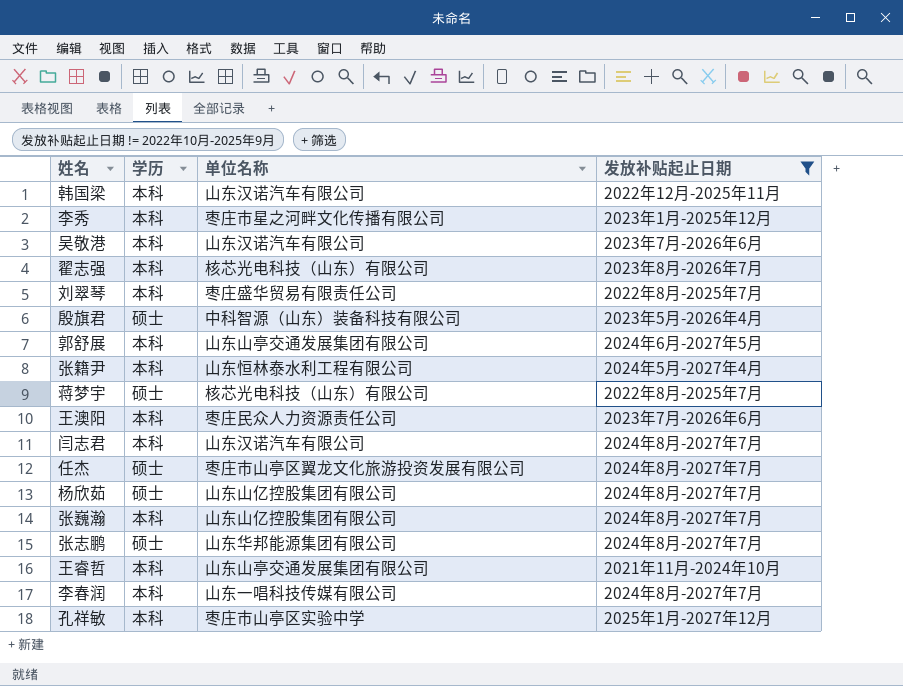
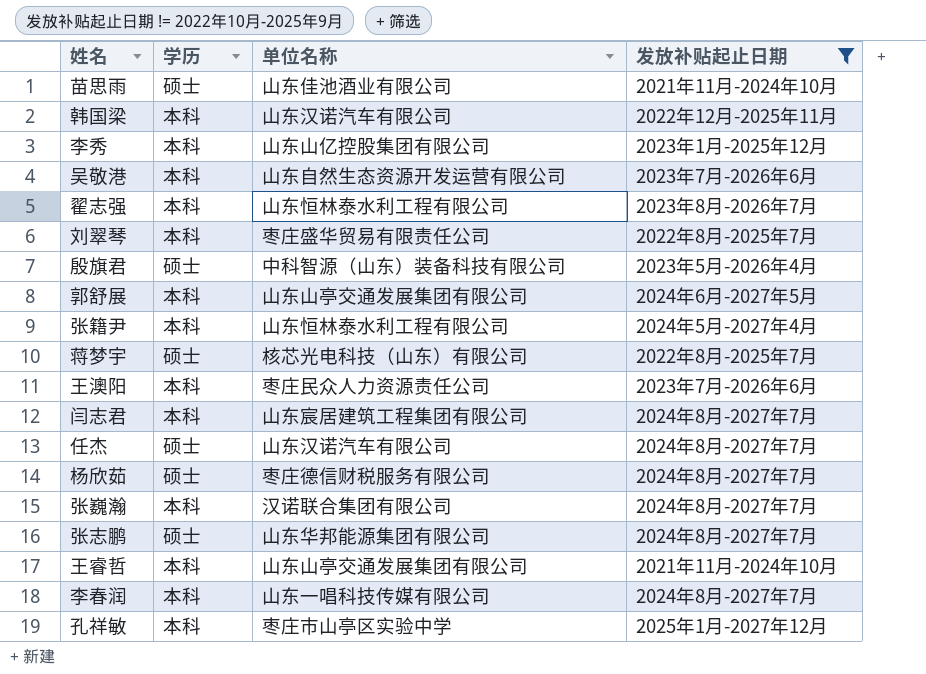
row 苗思雨: none -> 硕士 | 山东佳池酒业有限公司 | 2021年11月-2024年10月
李秀 | 单位名称: 枣庄市星之河畔文化传播有限公司 -> 山东山亿控股集团有限公司
吴敬港 | 单位名称: 山东汉诺汽车有限公司 -> 山东自然生态资源开发运营有限公司
翟志强 | 单位名称: 核芯光电科技（山东）有限公司 -> 山东恒林泰水利工程有限公司
闫志君 | 单位名称: 山东汉诺汽车有限公司 -> 山东宸居建筑工程集团有限公司
任杰 | 单位名称: 枣庄市山亭区翼龙文化旅游投资发展有限公司 -> 山东汉诺汽车有限公司
杨欣茹 | 单位名称: 山东山亿控股集团有限公司 -> 枣庄德信财税服务有限公司
张巍瀚 | 单位名称: 山东山亿控股集团有限公司 -> 汉诺联合集团有限公司

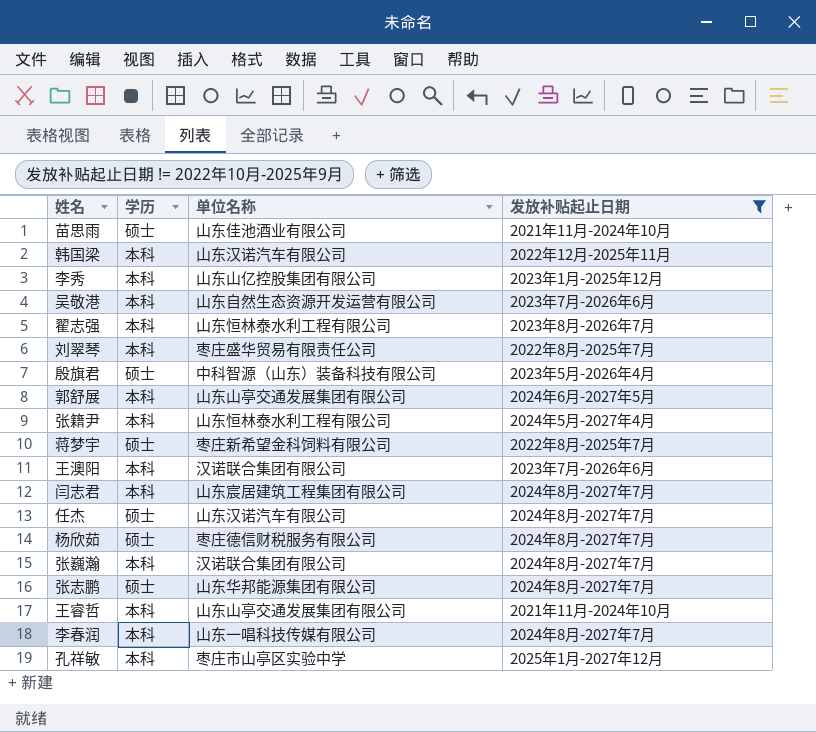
蒋梦宇 | 单位名称: 核芯光电科技（山东）有限公司 -> 枣庄新希望金科饲料有限公司
王澳阳 | 单位名称: 枣庄民众人力资源责任公司 -> 汉诺联合集团有限公司

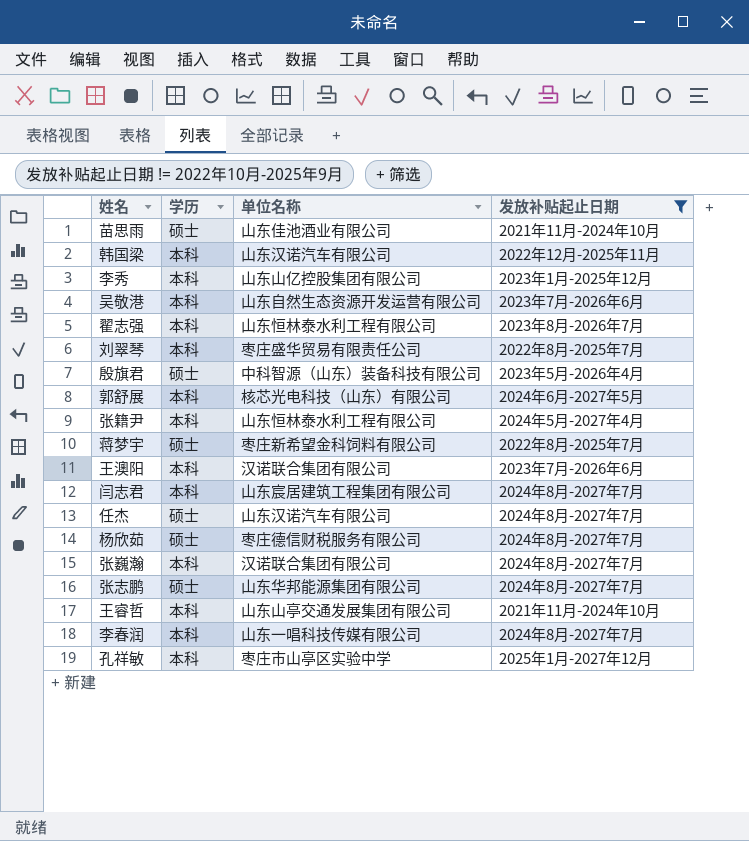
郭舒展 | 单位名称: 山东山亭交通发展集团有限公司 -> 核芯光电科技（山东）有限公司

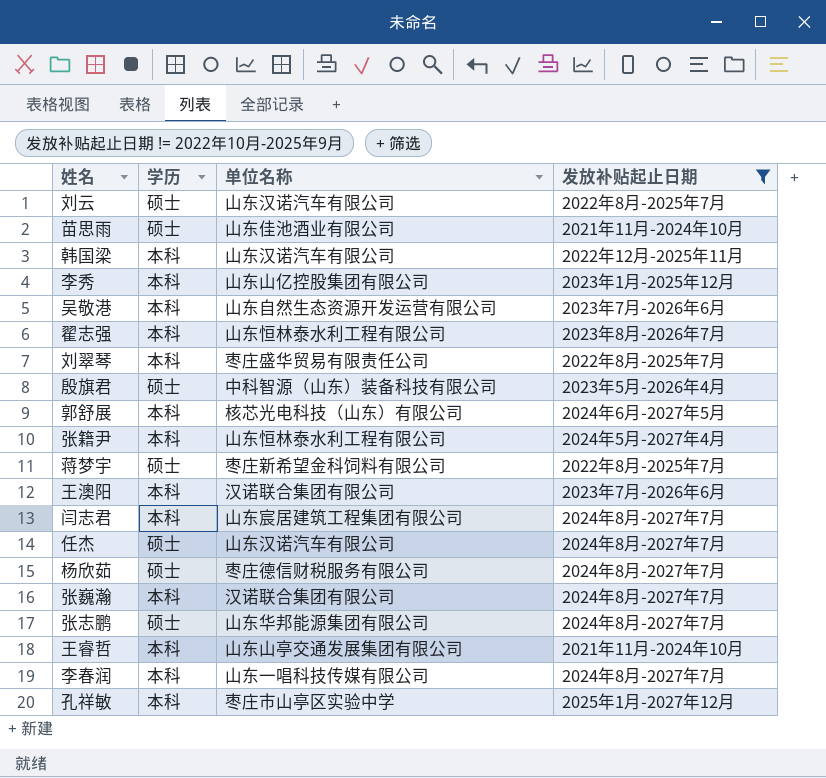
row 刘云: none -> 硕士 | 山东汉诺汽车有限公司 | 2022年8月-2025年7月

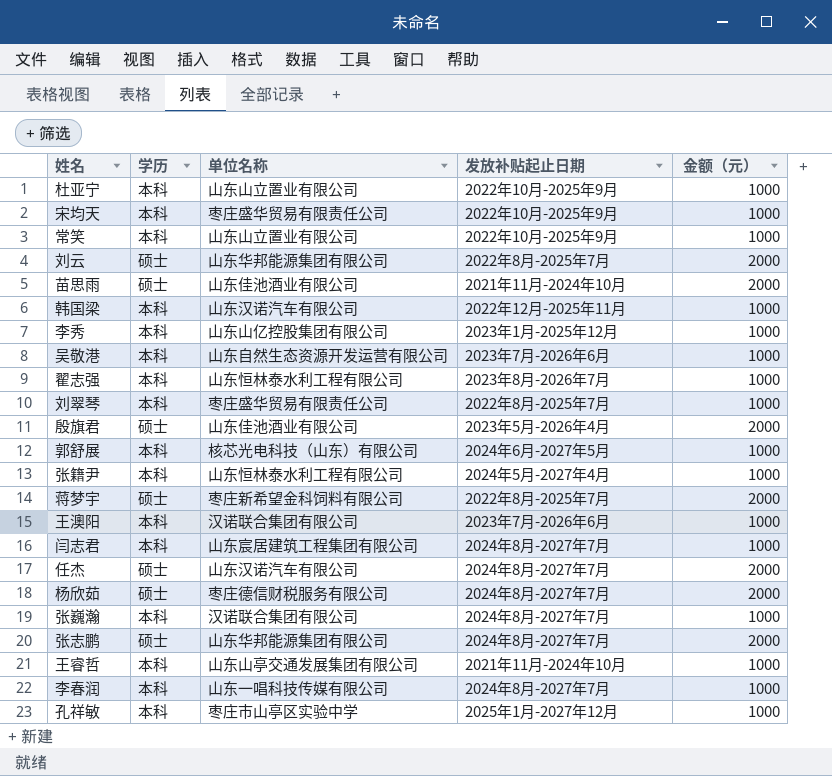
filter: 发放补贴起止日期 != 2022年10月-2025年9月 -> none
column 金额（元） | position: none -> 5
刘云 | 单位名称: 山东汉诺汽车有限公司 -> 山东华邦能源集团有限公司
殷旗君 | 单位名称: 中科智源（山东）装备科技有限公司 -> 山东佳池酒业有限公司

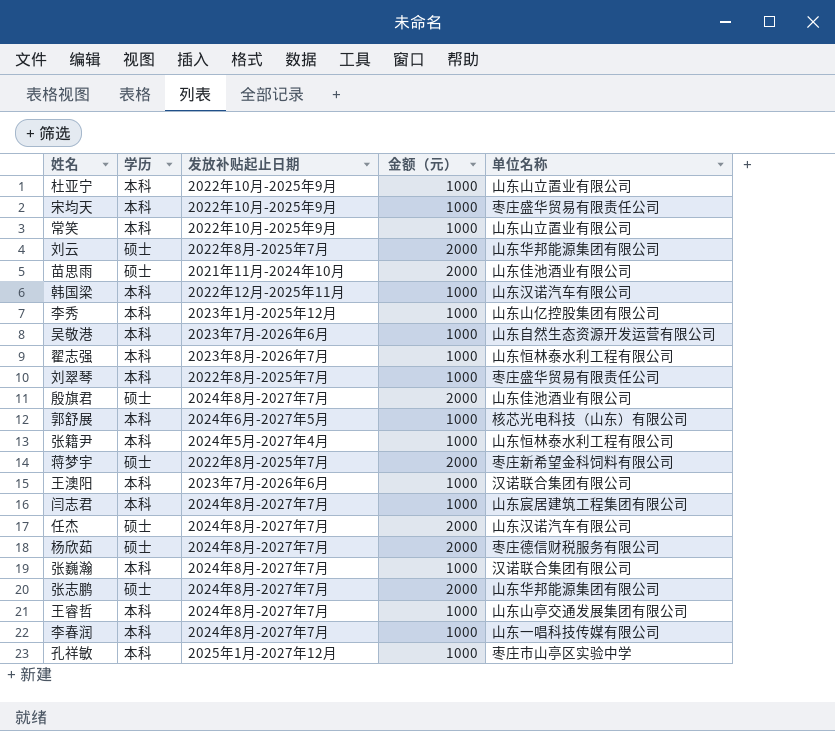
column 单位名称 | position: 3 -> 5
殷旗君 | 发放补贴起止日期: 2023年5月-2026年4月 -> 2024年8月-2027年7月
王睿哲 | 发放补贴起止日期: 2021年11月-2024年10月 -> 2024年8月-2027年7月

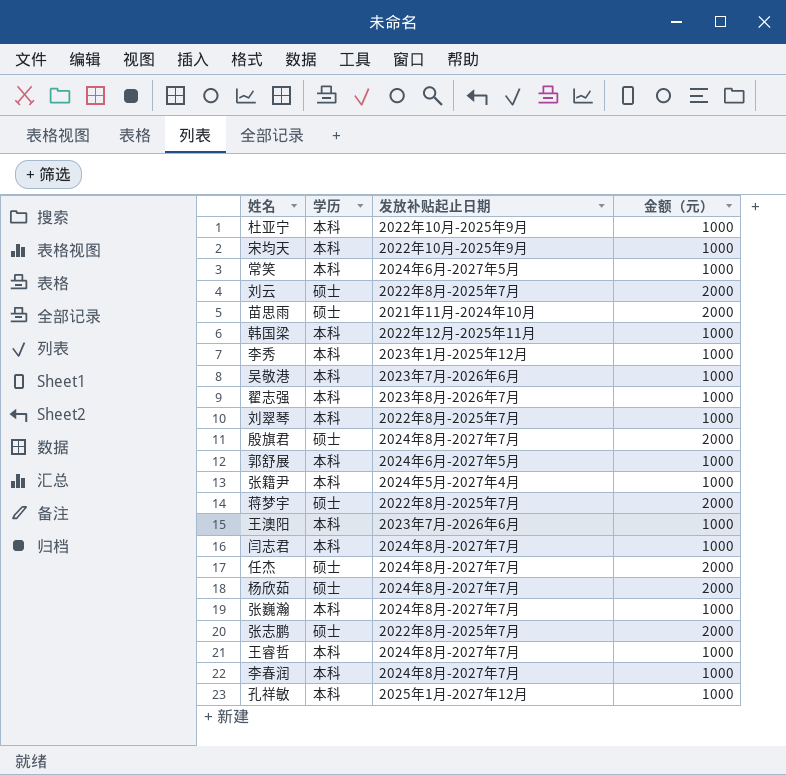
column 单位名称 | position: 5 -> none
常笑 | 发放补贴起止日期: 2022年10月-2025年9月 -> 2024年6月-2027年5月
张志鹏 | 发放补贴起止日期: 2024年8月-2027年7月 -> 2022年8月-2025年7月

